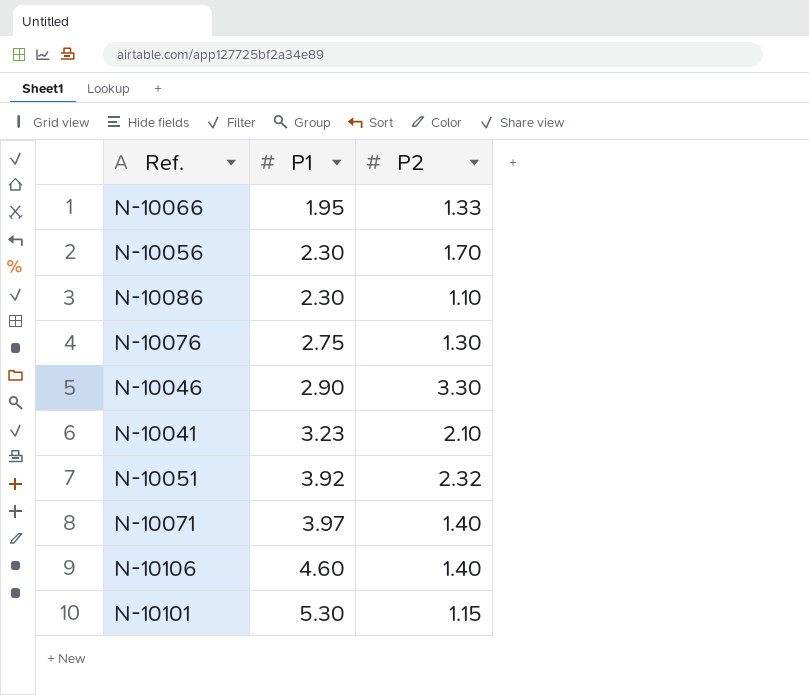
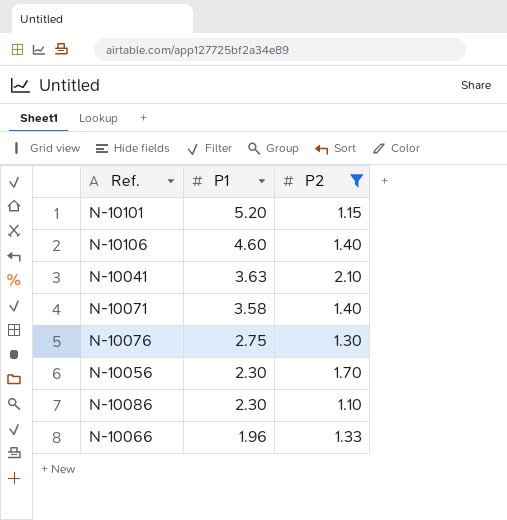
filter: none -> P2 <= 2.10
row order: P1 ascending -> P1 descending
N-10101 | P1: 5.30 -> 5.20
N-10041 | P1: 3.23 -> 3.63
N-10071 | P1: 3.97 -> 3.58
N-10066 | P1: 1.95 -> 1.96

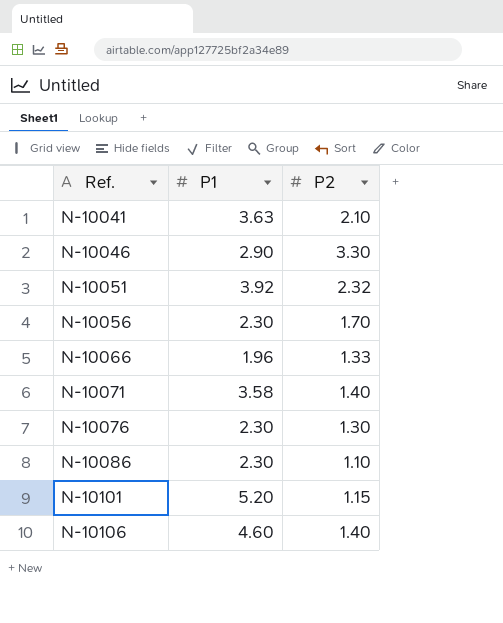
filter: P2 <= 2.10 -> none
row order: P1 descending -> Ref. ascending
N-10076 | P1: 2.75 -> 2.30

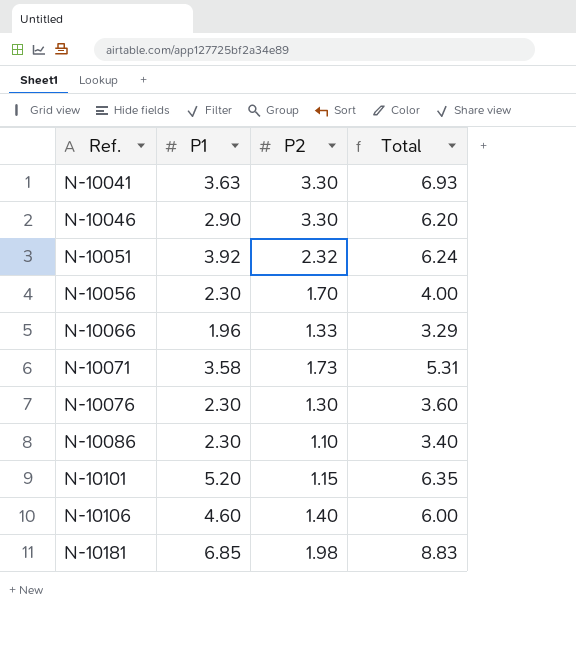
column Total | formula: none -> [P1] + [P2]
N-10041 | P2: 2.10 -> 3.30
N-10071 | P2: 1.40 -> 1.73
row N-10181: none -> 6.85 | 1.98 | 8.83

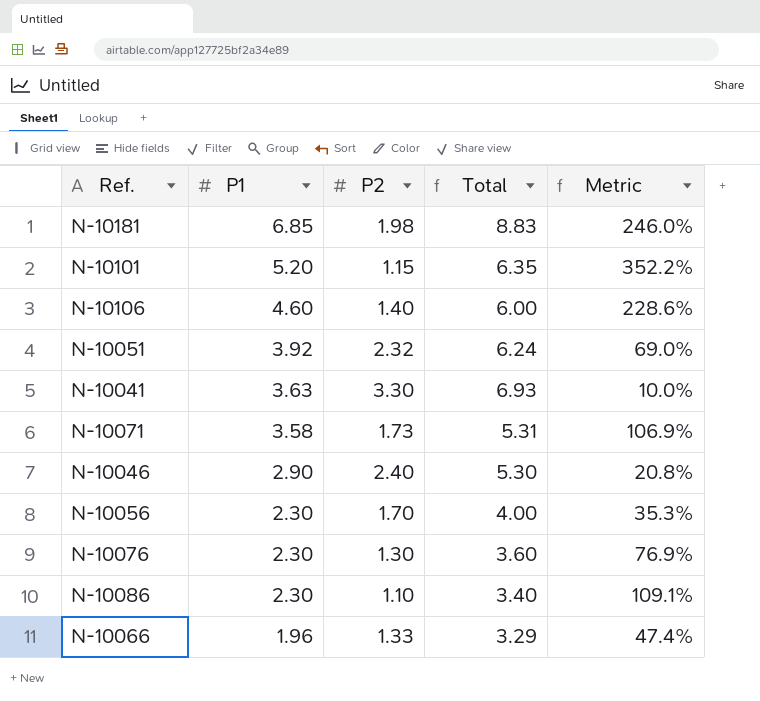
row order: Ref. ascending -> P1 descending
column Metric | formula: none -> ([P1] - [P2]) / [P2]
N-10046 | P2: 3.30 -> 2.40
N-10046 | Total: 6.20 -> 5.30

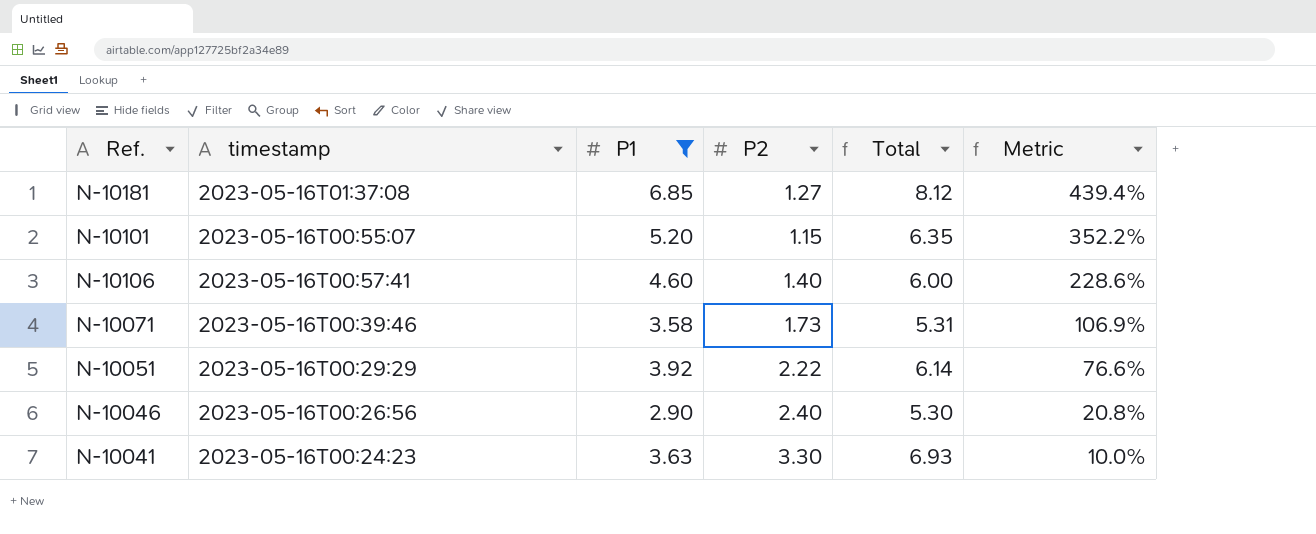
filter: none -> P1 >= 2.90
row order: P1 descending -> Metric descending
column timestamp | position: none -> 2
N-10181 | P2: 1.98 -> 1.27
N-10181 | Total: 8.83 -> 8.12
N-10181 | Metric: 246.0% -> 439.4%
N-10051 | P2: 2.32 -> 2.22
N-10051 | Total: 6.24 -> 6.14
N-10051 | Metric: 69.0% -> 76.6%

